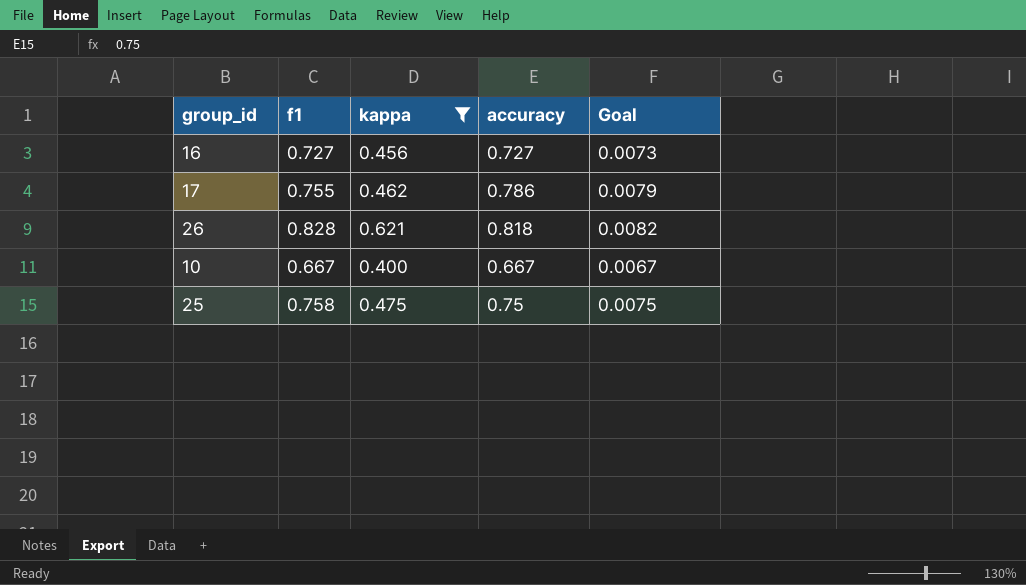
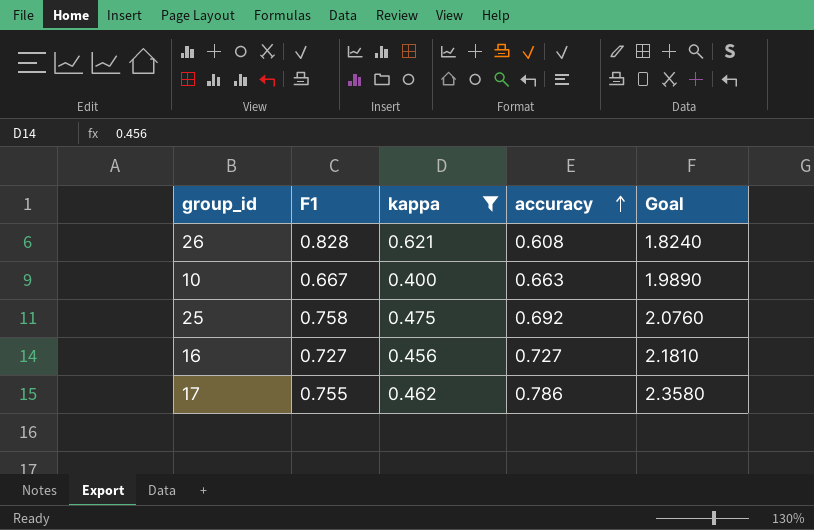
row order: none -> accuracy ascending
column name: f1 -> F1
column Goal | formula: [accuracy] * 0.01 -> [accuracy] * 3
26 | accuracy: 0.818 -> 0.608
10 | accuracy: 0.667 -> 0.663
25 | accuracy: 0.75 -> 0.692

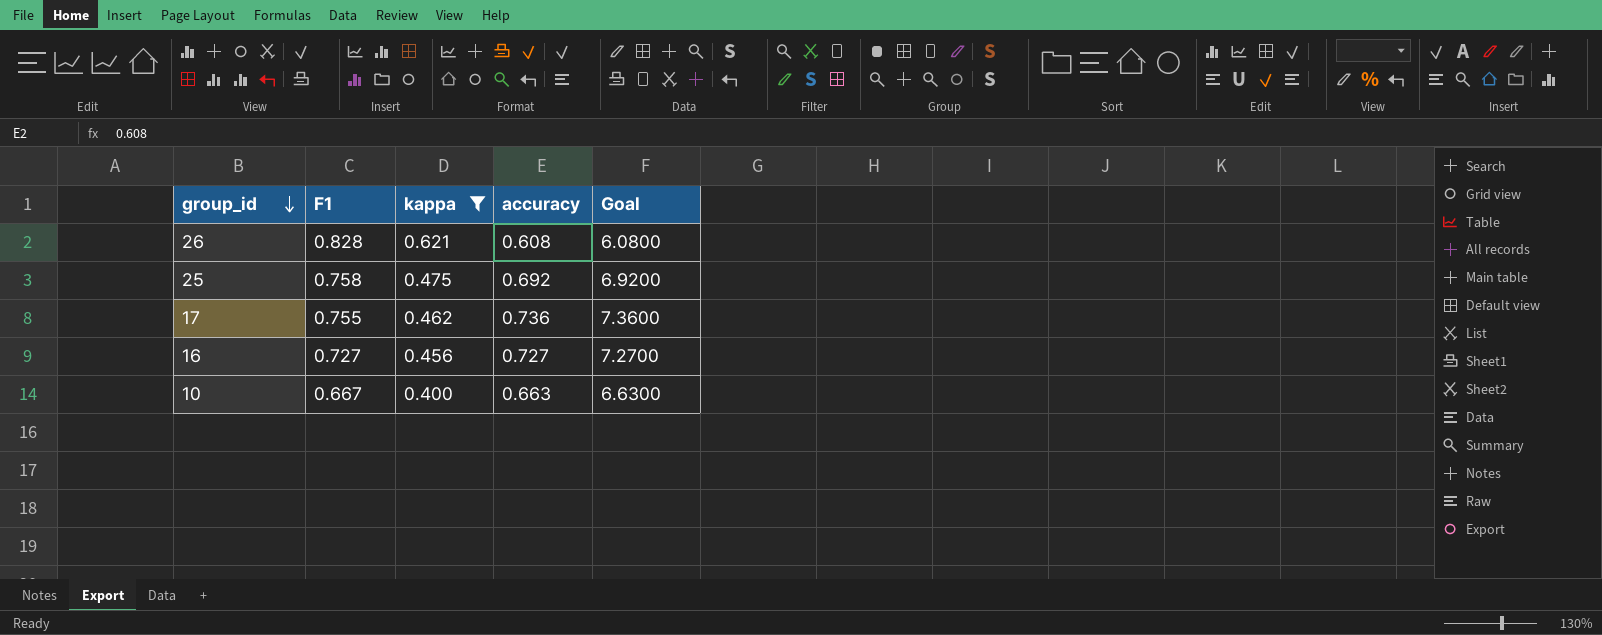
row order: accuracy ascending -> group_id descending
column Goal | formula: [accuracy] * 3 -> [accuracy] * 10
17 | accuracy: 0.786 -> 0.736

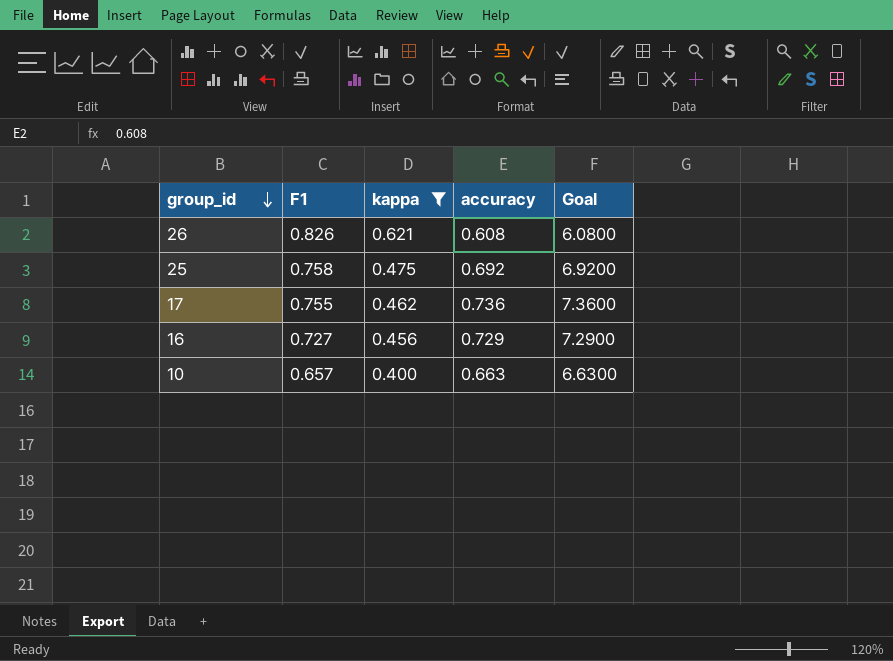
26 | F1: 0.828 -> 0.826
16 | accuracy: 0.727 -> 0.729
16 | Goal: 7.2700 -> 7.2900
10 | F1: 0.667 -> 0.657

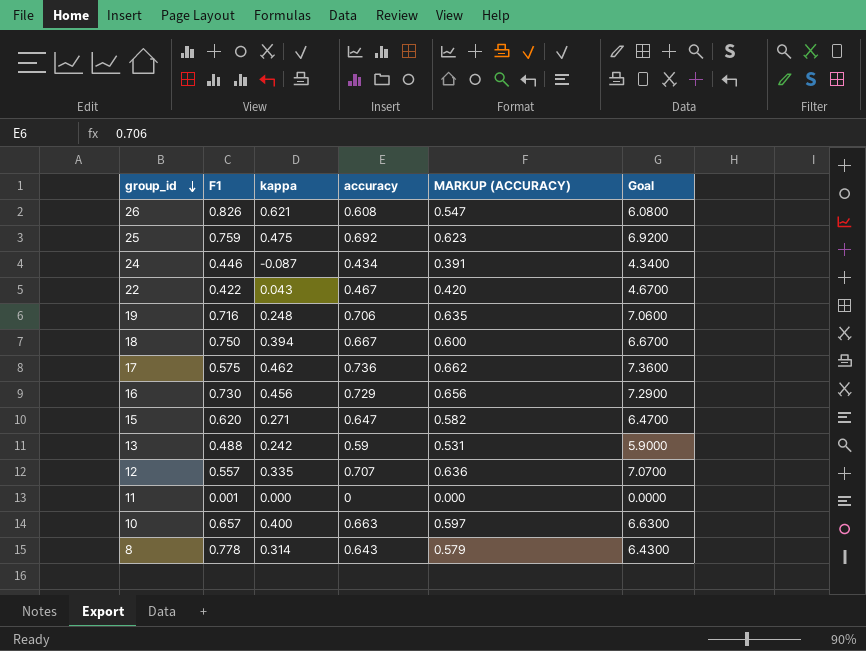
filter: kappa >= 0.400 -> none
column MARKUP (ACCURACY) | formula: none -> [accuracy] * 0.9
25 | F1: 0.758 -> 0.759
17 | F1: 0.755 -> 0.575
16 | F1: 0.727 -> 0.730

